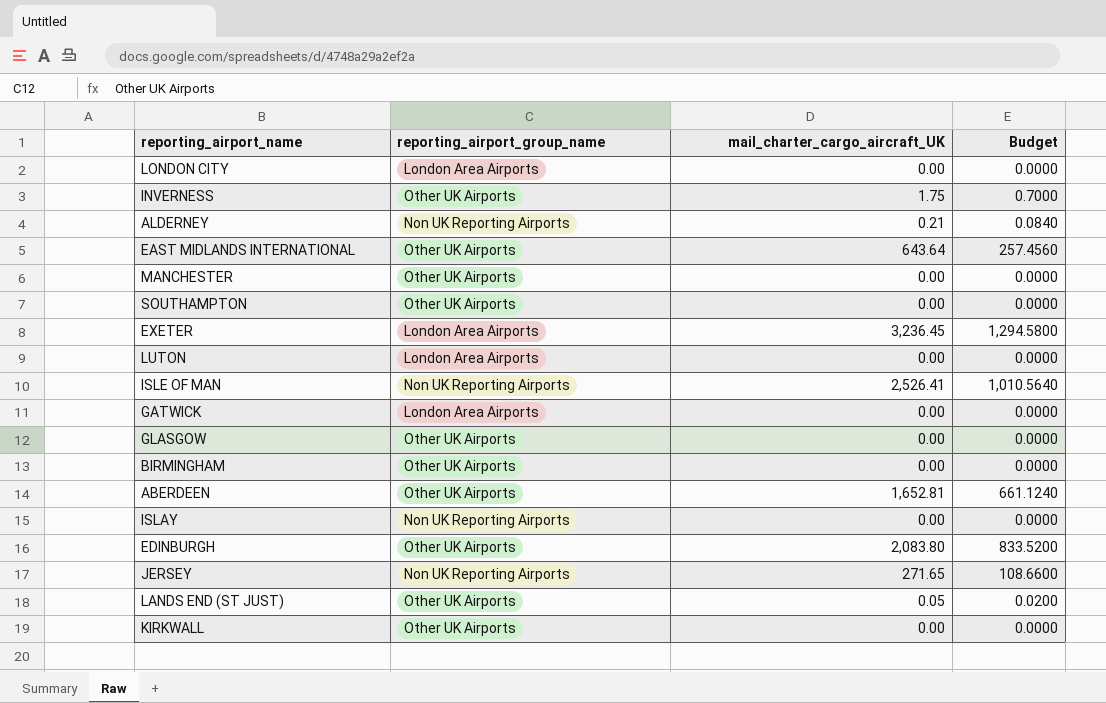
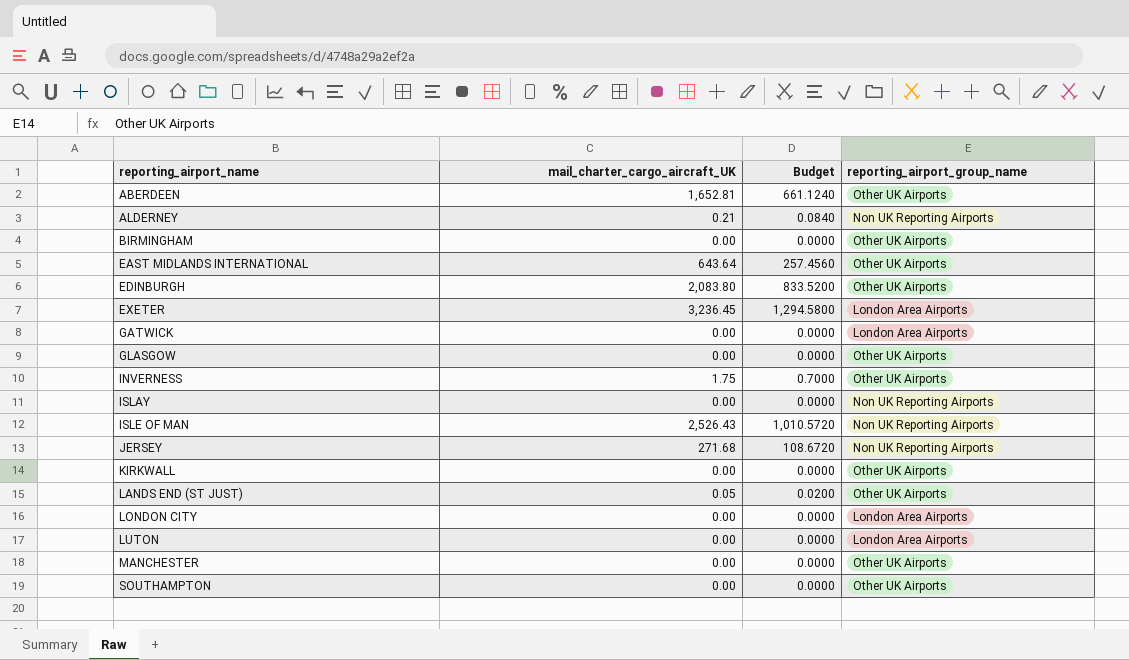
row order: none -> reporting_airport_name ascending
column reporting_airport_group_name | position: 2 -> 4
ISLE OF MAN | mail_charter_cargo_aircraft_UK: 2,526.41 -> 2,526.43
ISLE OF MAN | Budget: 1,010.5640 -> 1,010.5720
JERSEY | mail_charter_cargo_aircraft_UK: 271.65 -> 271.68
JERSEY | Budget: 108.6600 -> 108.6720

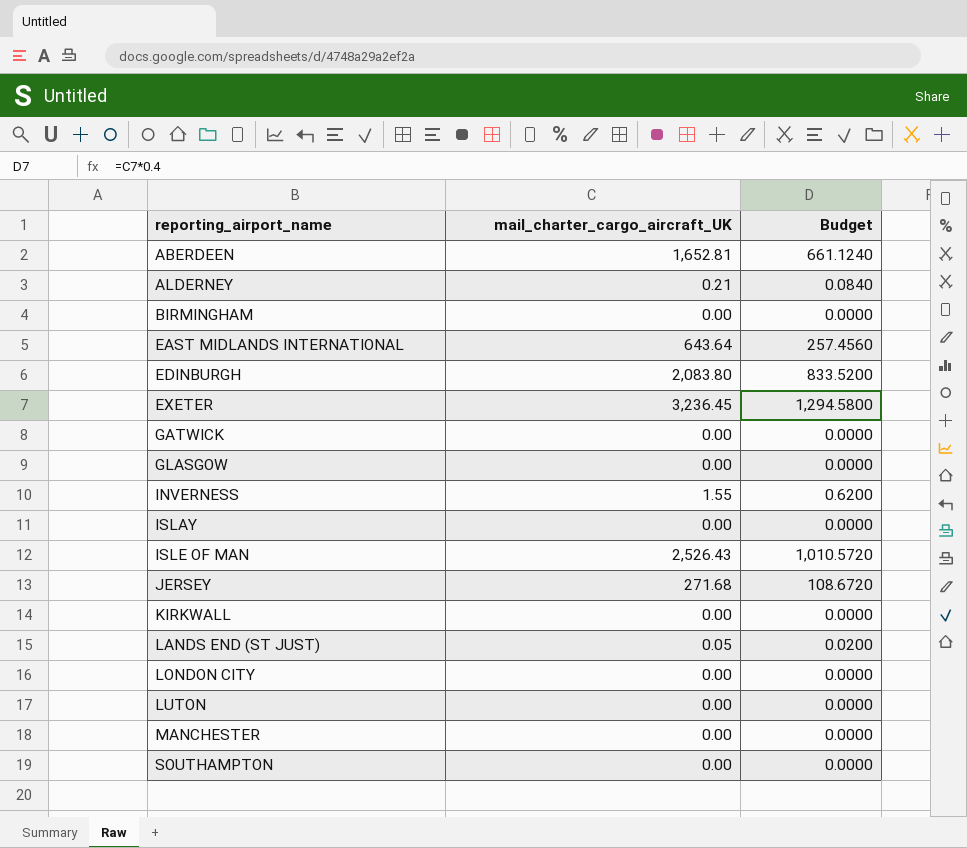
column reporting_airport_group_name | position: 4 -> none
INVERNESS | mail_charter_cargo_aircraft_UK: 1.75 -> 1.55
INVERNESS | Budget: 0.7000 -> 0.6200

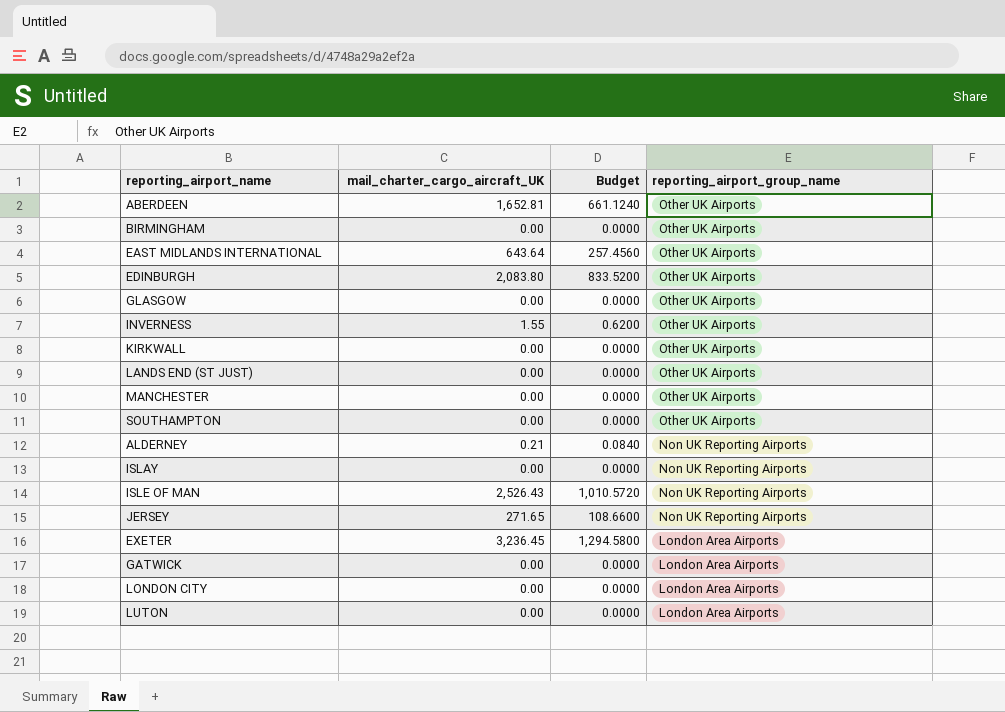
row order: reporting_airport_name ascending -> reporting_airport_group_name descending
column reporting_airport_group_name | position: none -> 4
LANDS END (ST JUST) | mail_charter_cargo_aircraft_UK: 0.05 -> 0.00
LANDS END (ST JUST) | Budget: 0.0200 -> 0.0000
JERSEY | mail_charter_cargo_aircraft_UK: 271.68 -> 271.65
JERSEY | Budget: 108.6720 -> 108.6600

